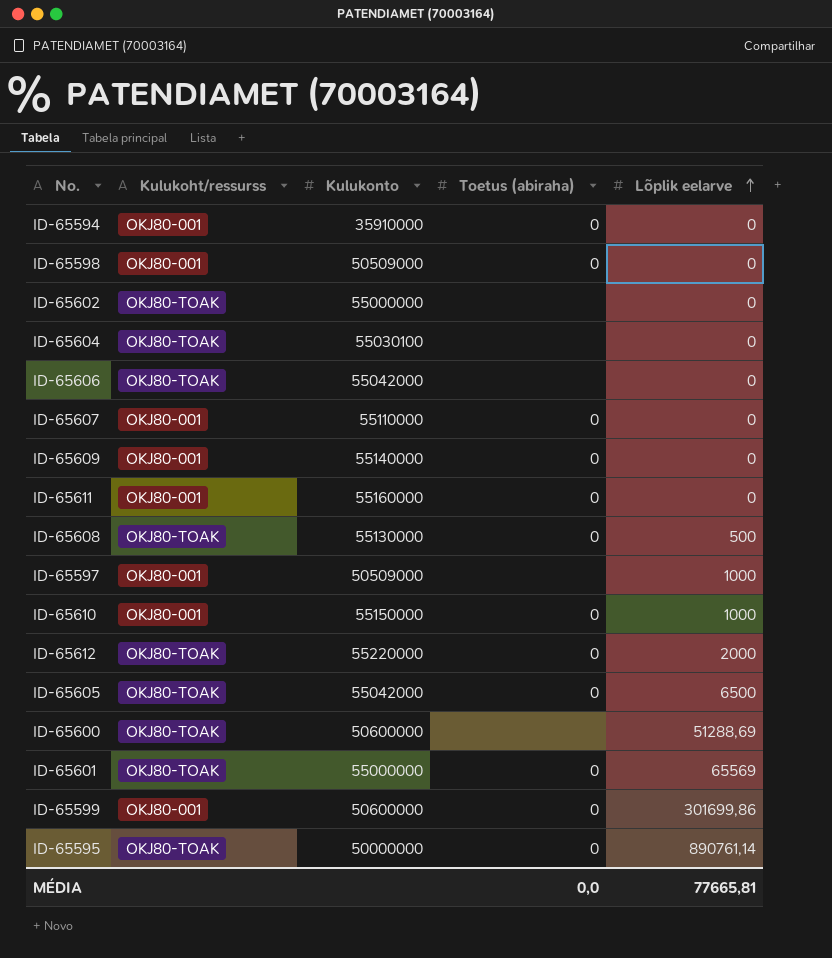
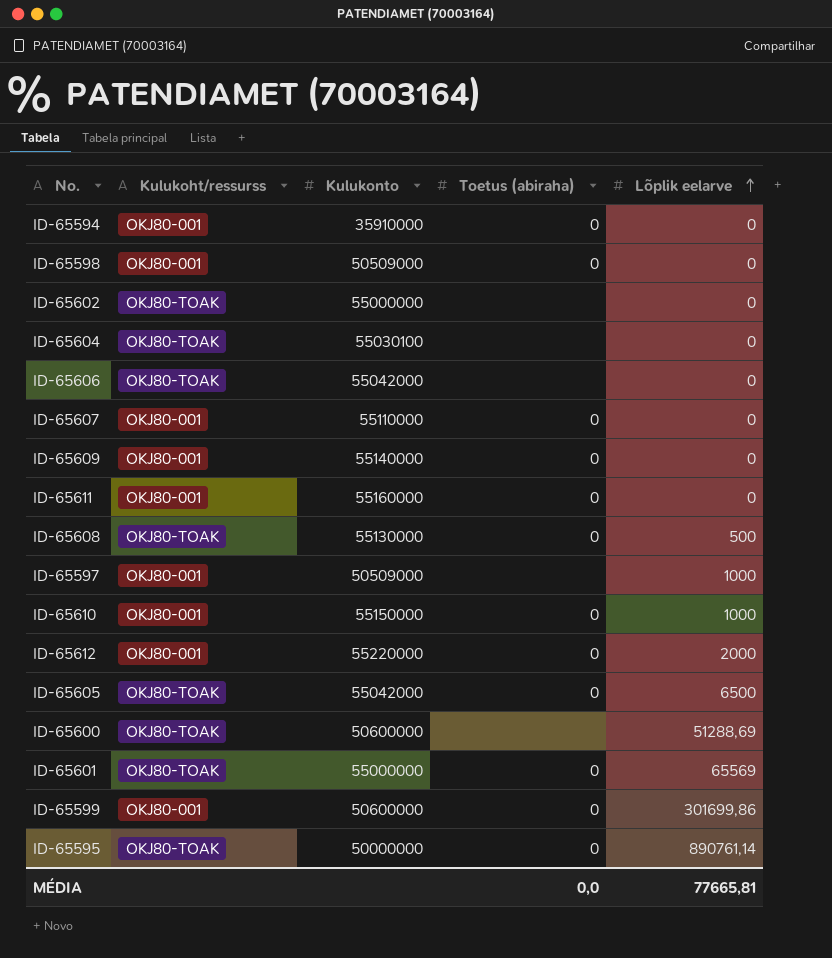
ID-65612 | Kulukoht/ressurss: OKJ80-TOAK -> OKJ80-001

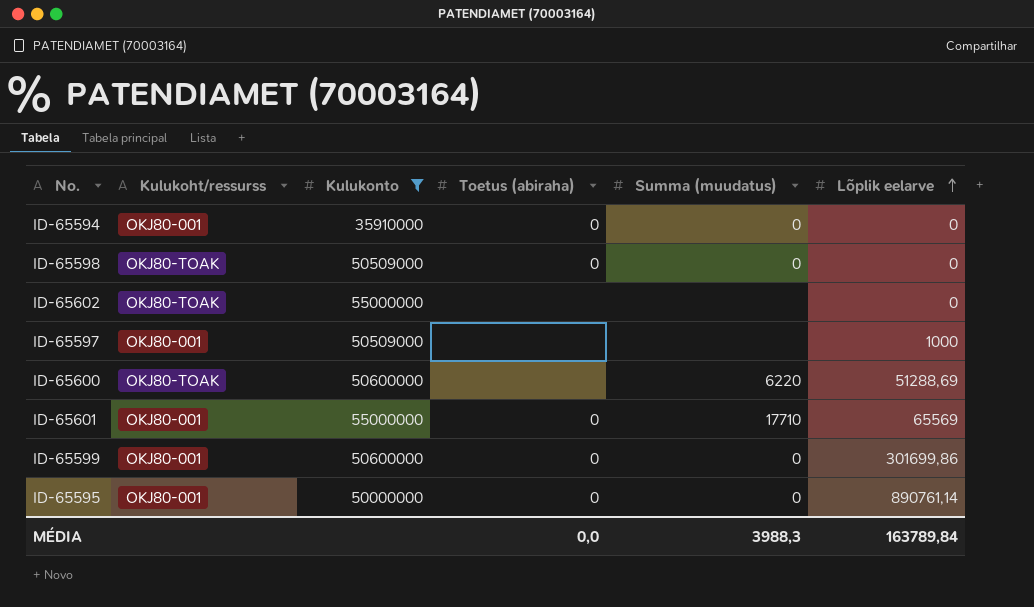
filter: none -> Kulukonto <= 55000000
column Summa (muudatus) | position: none -> 5
ID-65598 | Kulukoht/ressurss: OKJ80-001 -> OKJ80-TOAK
ID-65601 | Kulukoht/ressurss: OKJ80-TOAK -> OKJ80-001
ID-65595 | Kulukoht/ressurss: OKJ80-TOAK -> OKJ80-001
MÉDIA | Lõplik eelarve: 77665,81 -> 163789,84

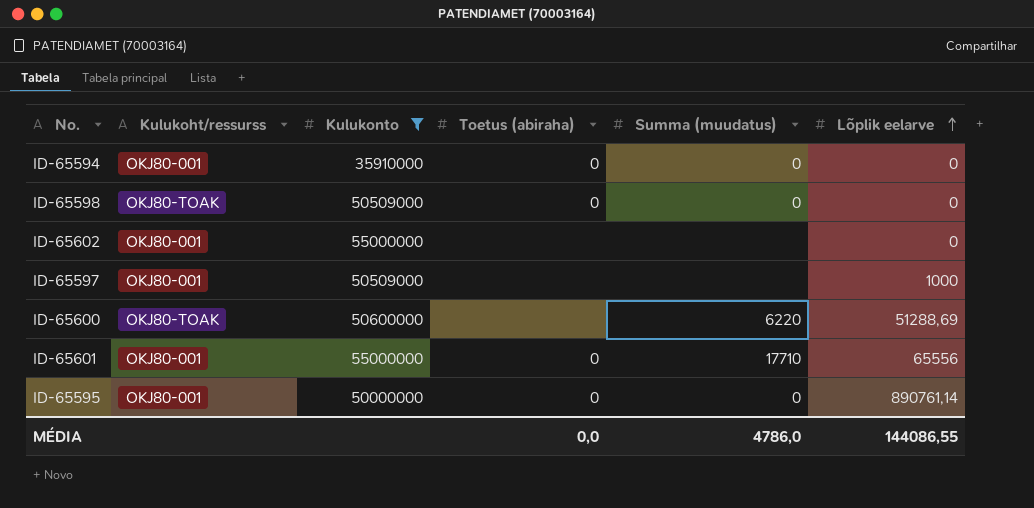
row ID-65599: OKJ80-001 | 50600000 | 0 | 0 | 301699,86 -> none
ID-65602 | Kulukoht/ressurss: OKJ80-TOAK -> OKJ80-001
ID-65601 | Lõplik eelarve: 65569 -> 65556
MÉDIA | Summa (muudatus): 3988,3 -> 4786,0
MÉDIA | Lõplik eelarve: 163789,84 -> 144086,55

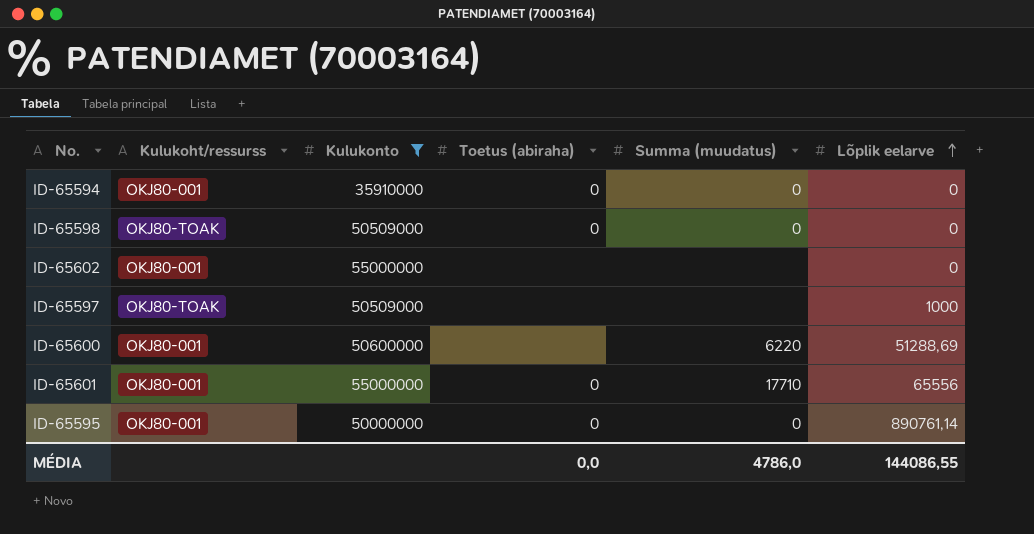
ID-65597 | Kulukoht/ressurss: OKJ80-001 -> OKJ80-TOAK
ID-65600 | Kulukoht/ressurss: OKJ80-TOAK -> OKJ80-001

